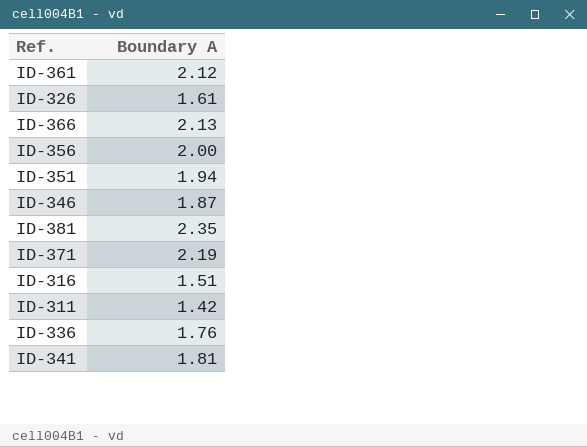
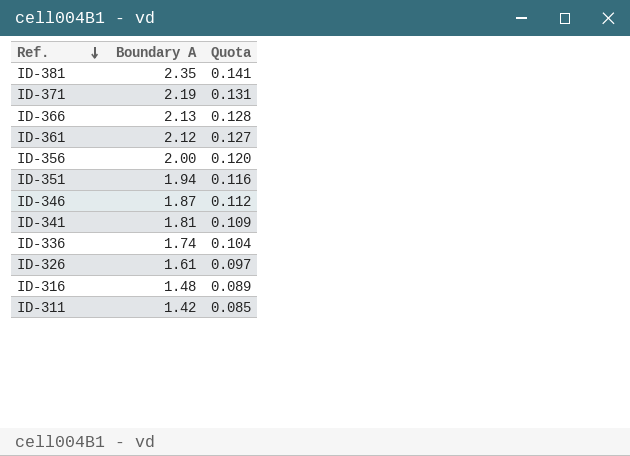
row order: none -> Ref. descending
column Quota | formula: none -> [Boundary A] * 0.06
ID-336 | Boundary A: 1.76 -> 1.74
ID-316 | Boundary A: 1.51 -> 1.48

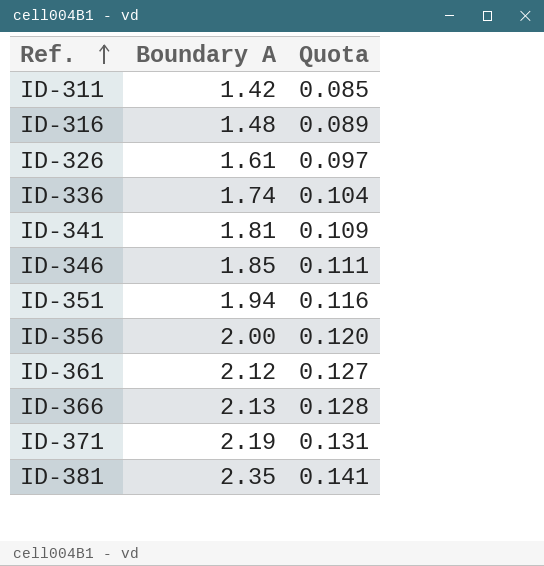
row order: Ref. descending -> Ref. ascending
ID-346 | Boundary A: 1.87 -> 1.85
ID-346 | Quota: 0.112 -> 0.111

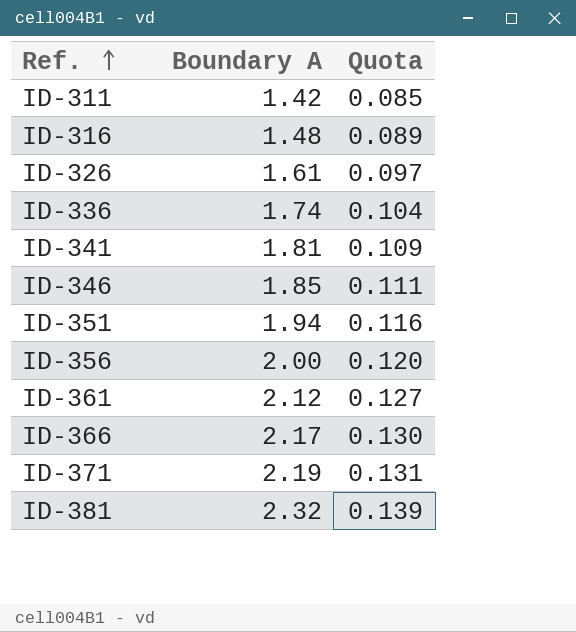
ID-366 | Boundary A: 2.13 -> 2.17
ID-366 | Quota: 0.128 -> 0.130
ID-381 | Boundary A: 2.35 -> 2.32
ID-381 | Quota: 0.141 -> 0.139

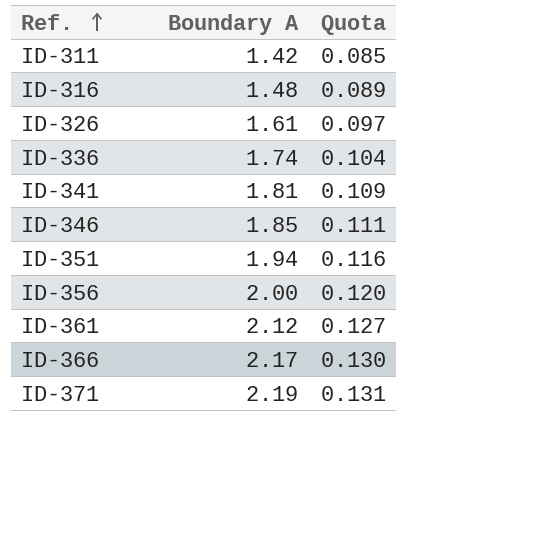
row ID-381: 2.32 | 0.139 -> none

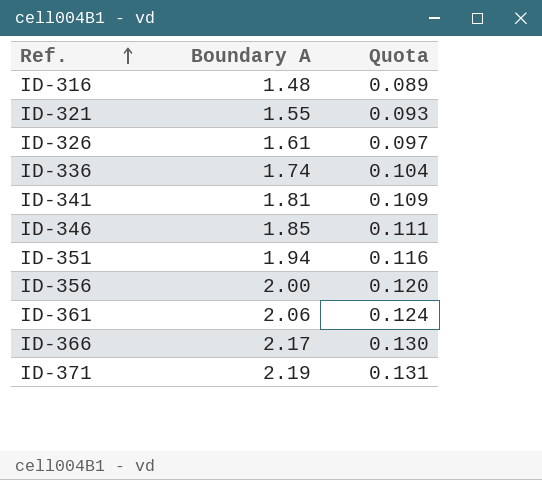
row ID-311: 1.42 | 0.085 -> none
row ID-321: none -> 1.55 | 0.093
ID-361 | Boundary A: 2.12 -> 2.06
ID-361 | Quota: 0.127 -> 0.124

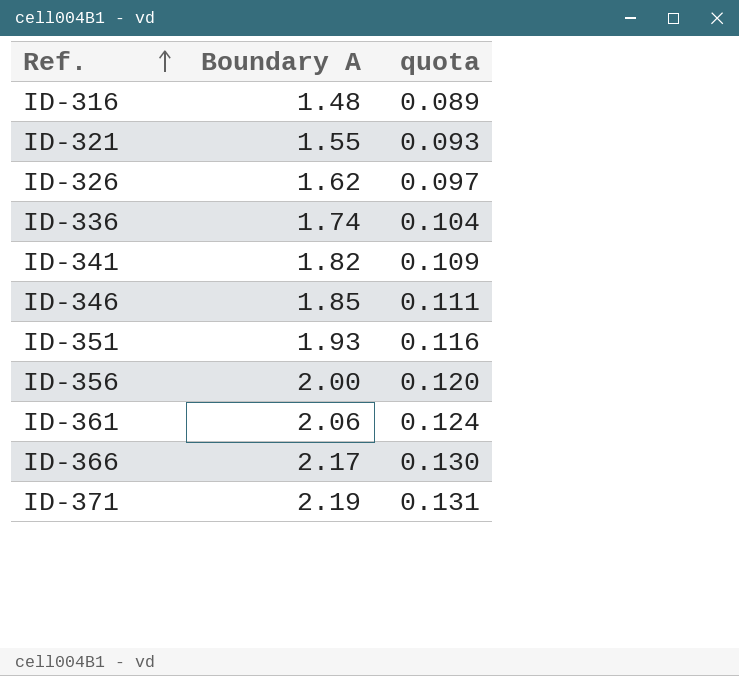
column name: Quota -> quota
ID-326 | Boundary A: 1.61 -> 1.62
ID-341 | Boundary A: 1.81 -> 1.82
ID-351 | Boundary A: 1.94 -> 1.93

